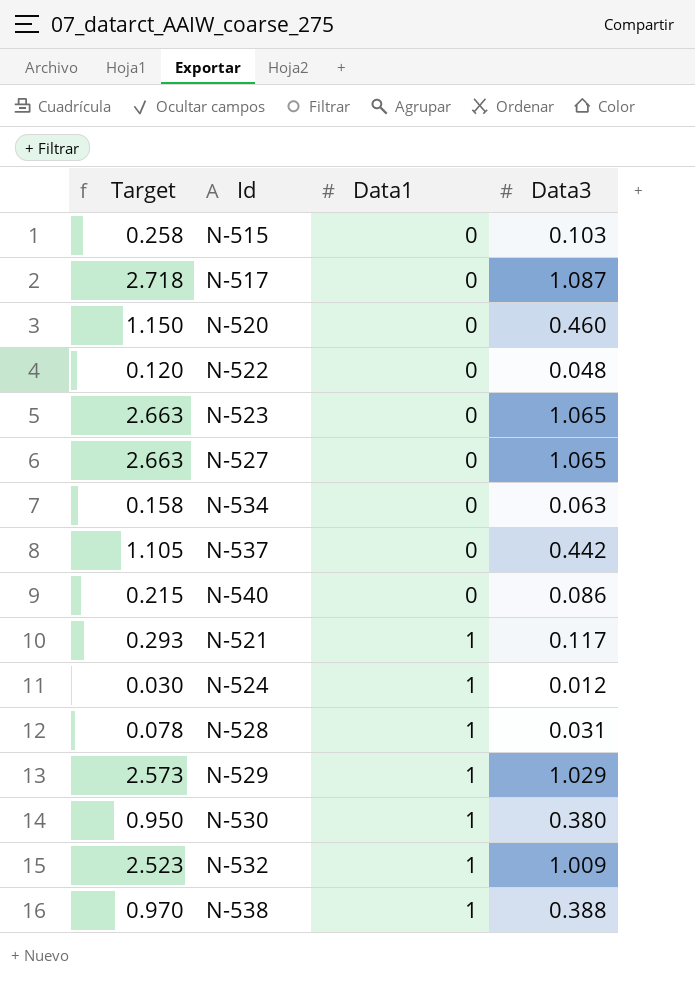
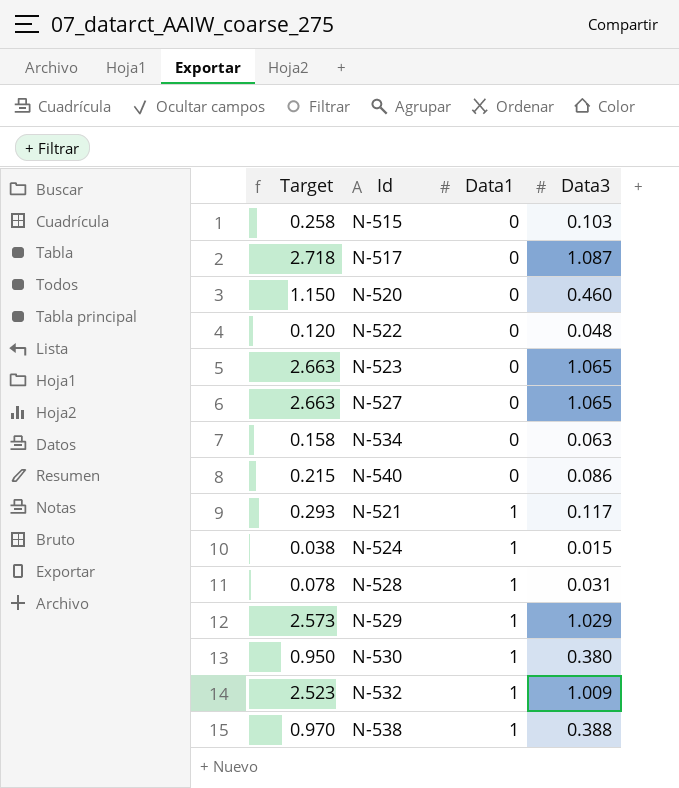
row N-537: 1.105 | 0 | 0.442 -> none
N-524 | Target: 0.030 -> 0.038
N-524 | Data3: 0.012 -> 0.015

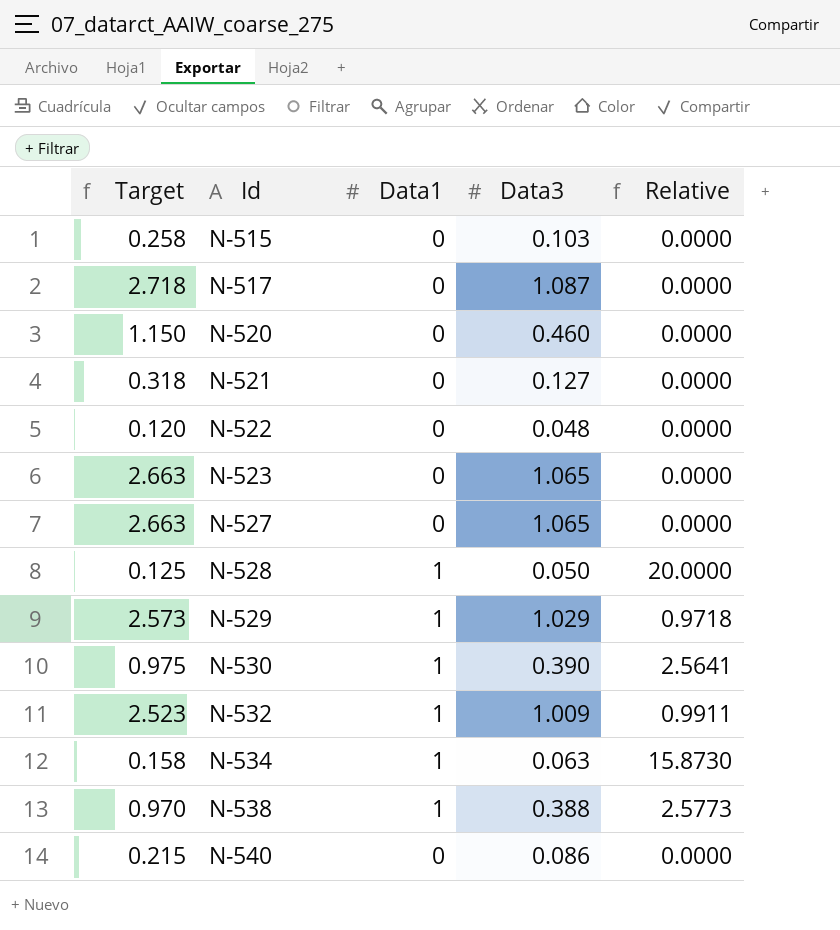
row order: Data1 ascending -> Id ascending
column Relative | formula: none -> [Data1] / [Data3]
row N-524: 0.038 | 1 | 0.015 -> none
N-521 | Target: 0.293 -> 0.318
N-521 | Data1: 1 -> 0
N-521 | Data3: 0.117 -> 0.127
N-528 | Target: 0.078 -> 0.125
N-528 | Data3: 0.031 -> 0.050
N-530 | Target: 0.950 -> 0.975
N-530 | Data3: 0.380 -> 0.390
N-534 | Data1: 0 -> 1

